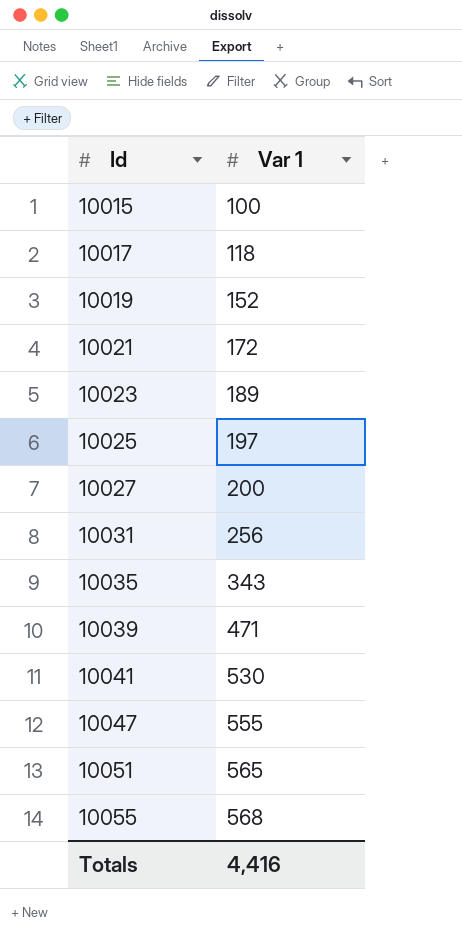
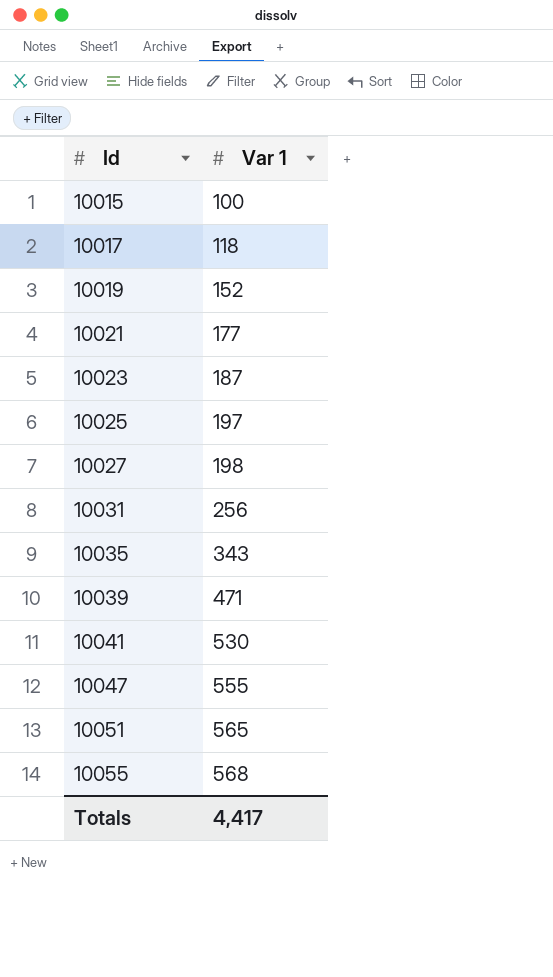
10021 | Var 1: 172 -> 177
10023 | Var 1: 189 -> 187
10027 | Var 1: 200 -> 198
Totals | Var 1: 4,416 -> 4,417

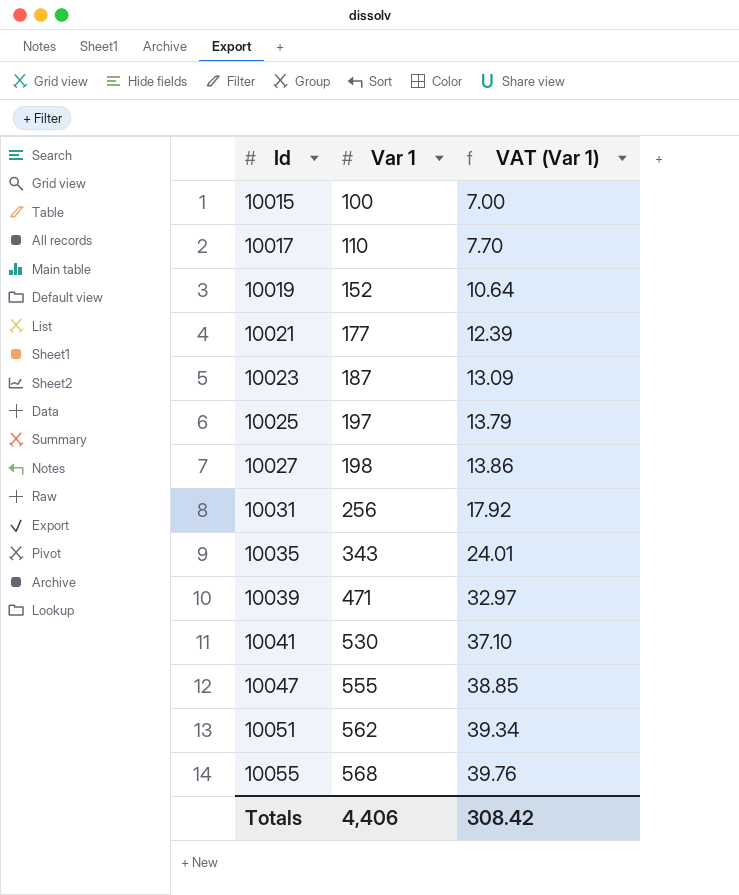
column VAT (Var 1) | formula: none -> [Var 1] * 0.07
10017 | Var 1: 118 -> 110
10051 | Var 1: 565 -> 562
Totals | Var 1: 4,417 -> 4,406

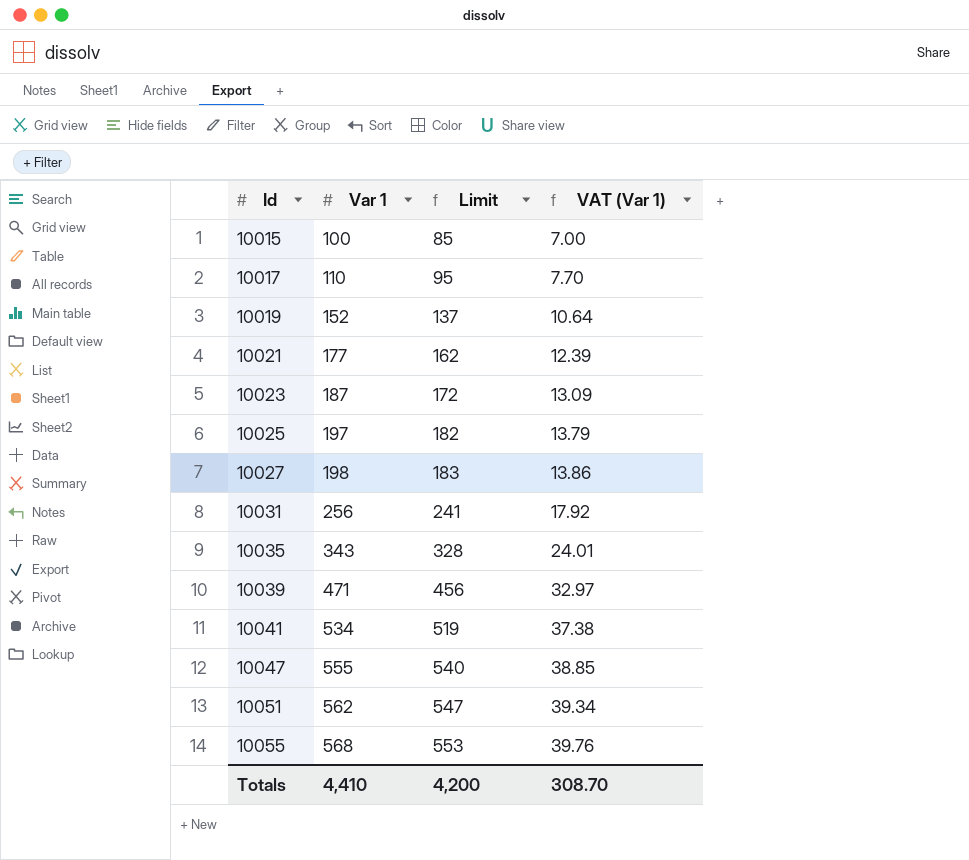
column Limit | formula: none -> [Var 1] - 15
10041 | Var 1: 530 -> 534
10041 | VAT (Var 1): 37.10 -> 37.38
Totals | Var 1: 4,406 -> 4,410
Totals | VAT (Var 1): 308.42 -> 308.70

